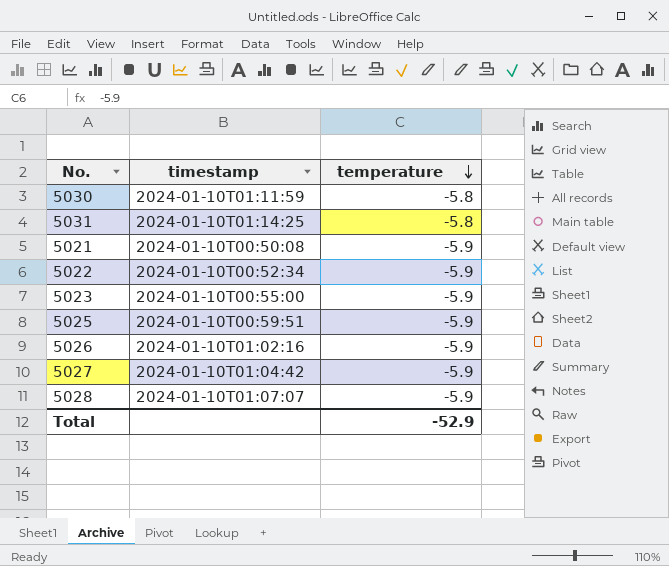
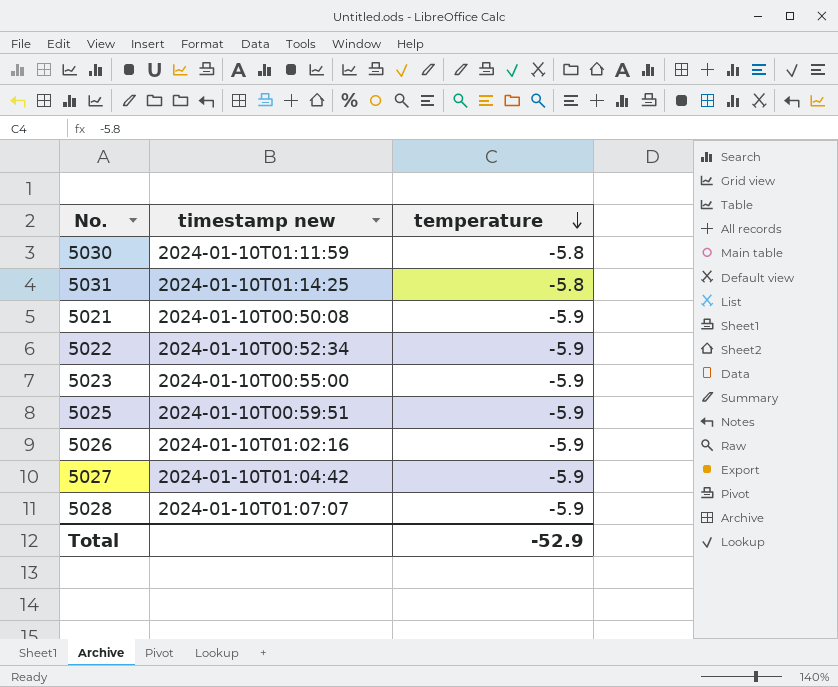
column name: timestamp -> timestamp new

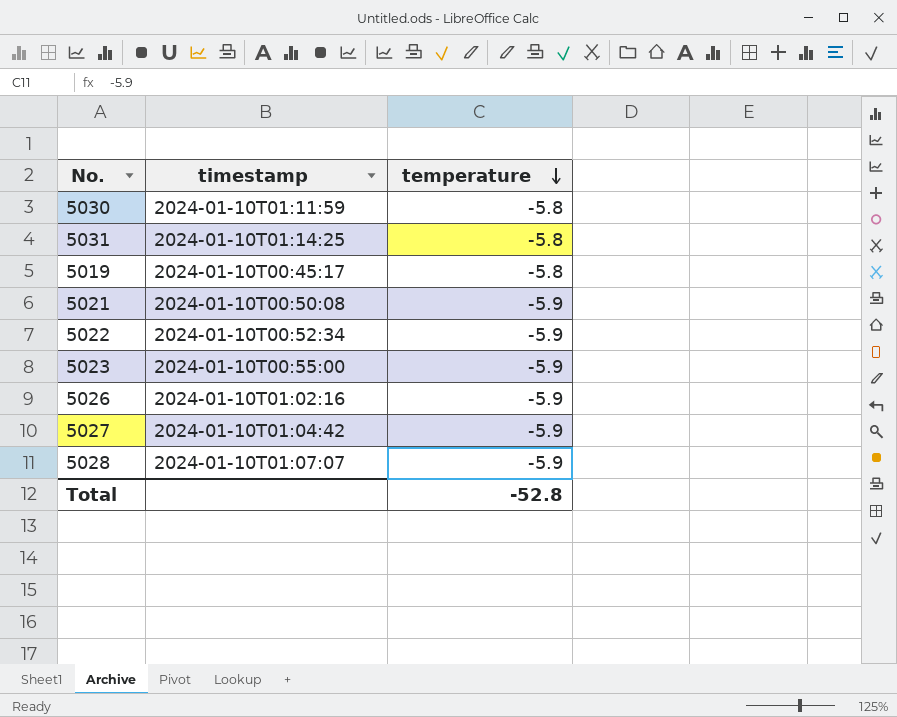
column name: timestamp new -> timestamp
row 5025: 2024-01-10T00:59:51 | -5.9 -> none
row 5019: none -> 2024-01-10T00:45:17 | -5.8
Total | temperature: -52.9 -> -52.8

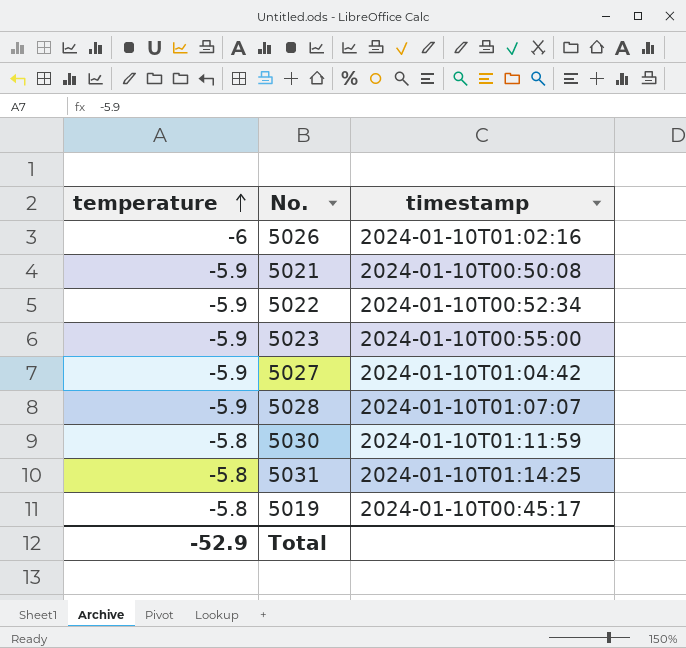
row order: temperature descending -> temperature ascending
column temperature | position: 3 -> 1
5026 | temperature: -5.9 -> -6
Total | temperature: -52.8 -> -52.9

